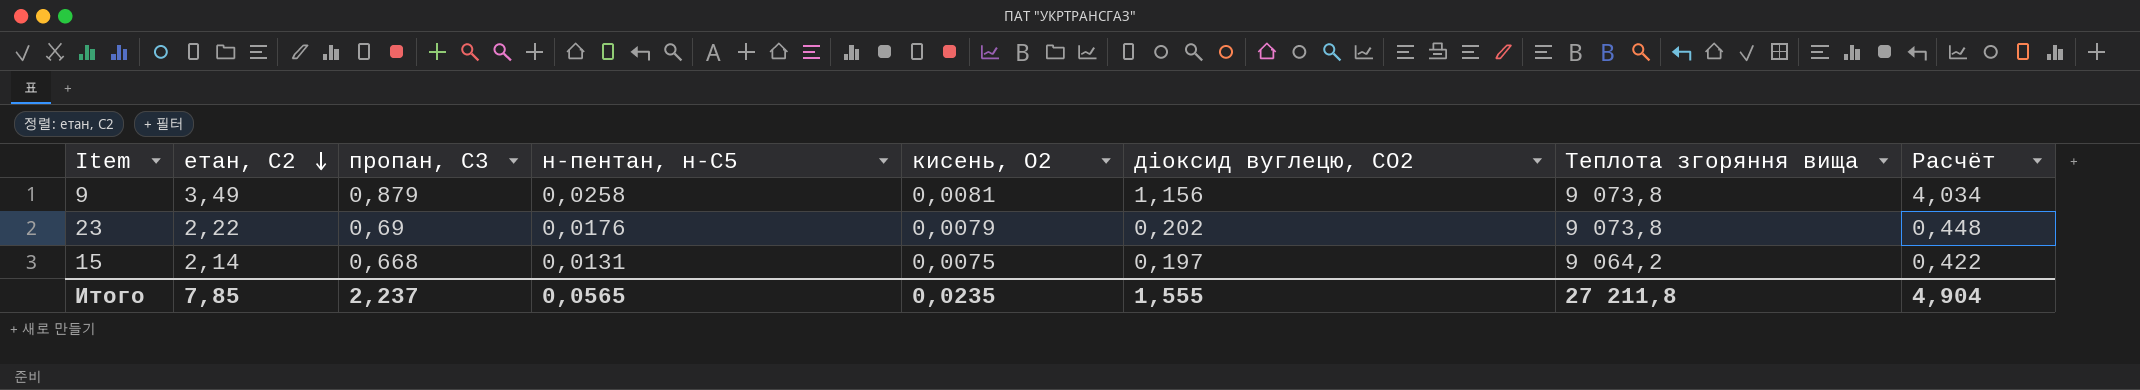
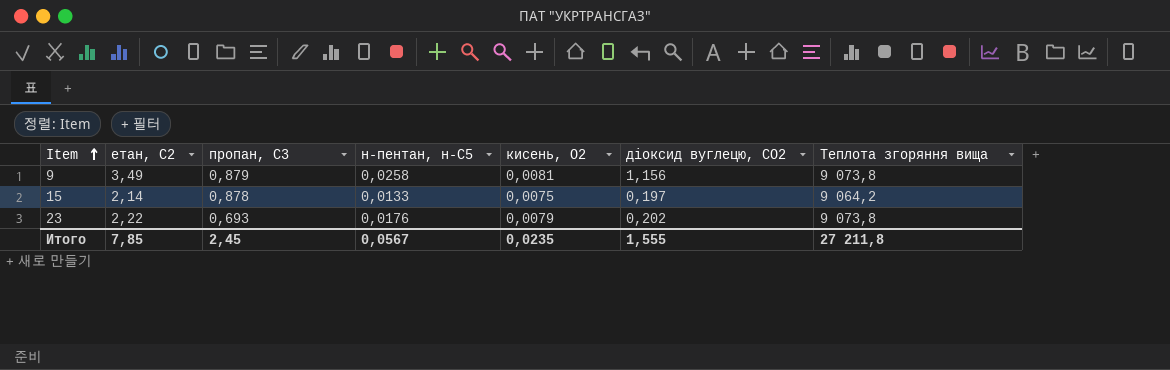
row order: етан, С2 descending -> Item ascending
column Расчёт | formula: [етан, С2] * [діоксид вуглецю, CО2] -> none
15 | пропан, С3: 0,668 -> 0,878
15 | н-пентан, н-С5: 0,0131 -> 0,0133
23 | пропан, С3: 0,69 -> 0,693
Итого | пропан, С3: 2,237 -> 2,45
Итого | н-пентан, н-С5: 0,0565 -> 0,0567

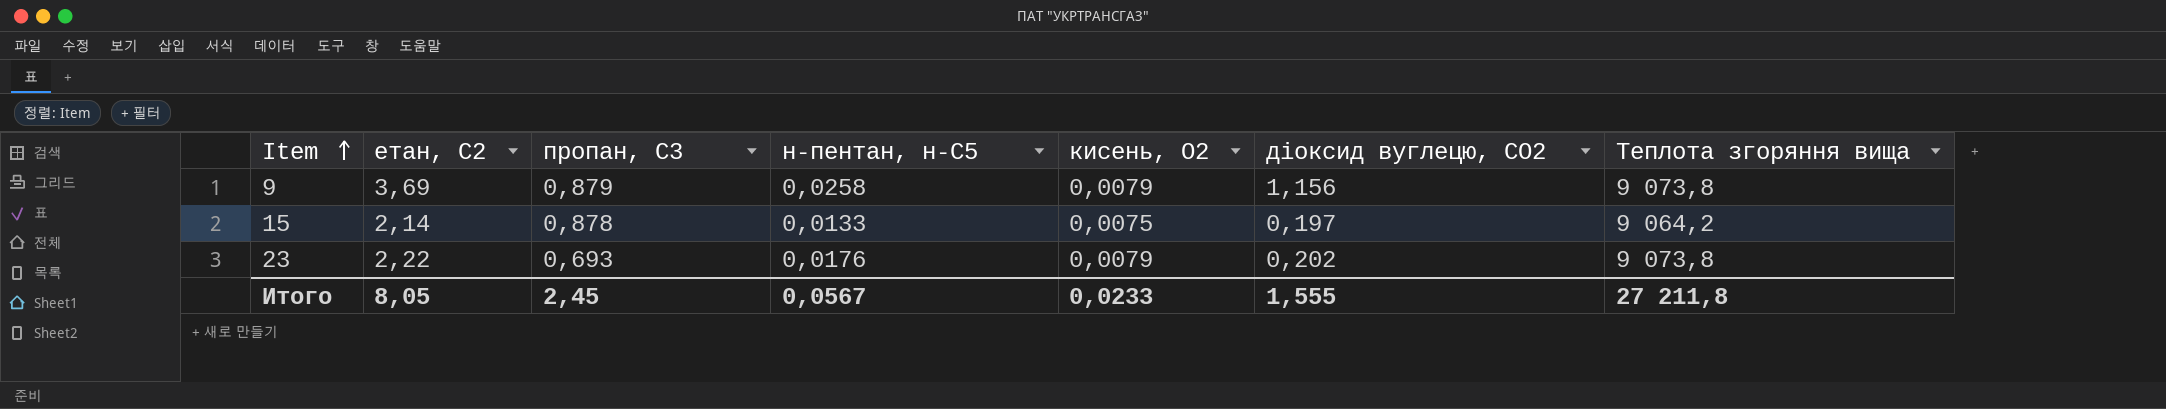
9 | етан, С2: 3,49 -> 3,69
9 | кисень, О2: 0,0081 -> 0,0079
Итого | етан, С2: 7,85 -> 8,05
Итого | кисень, О2: 0,0235 -> 0,0233

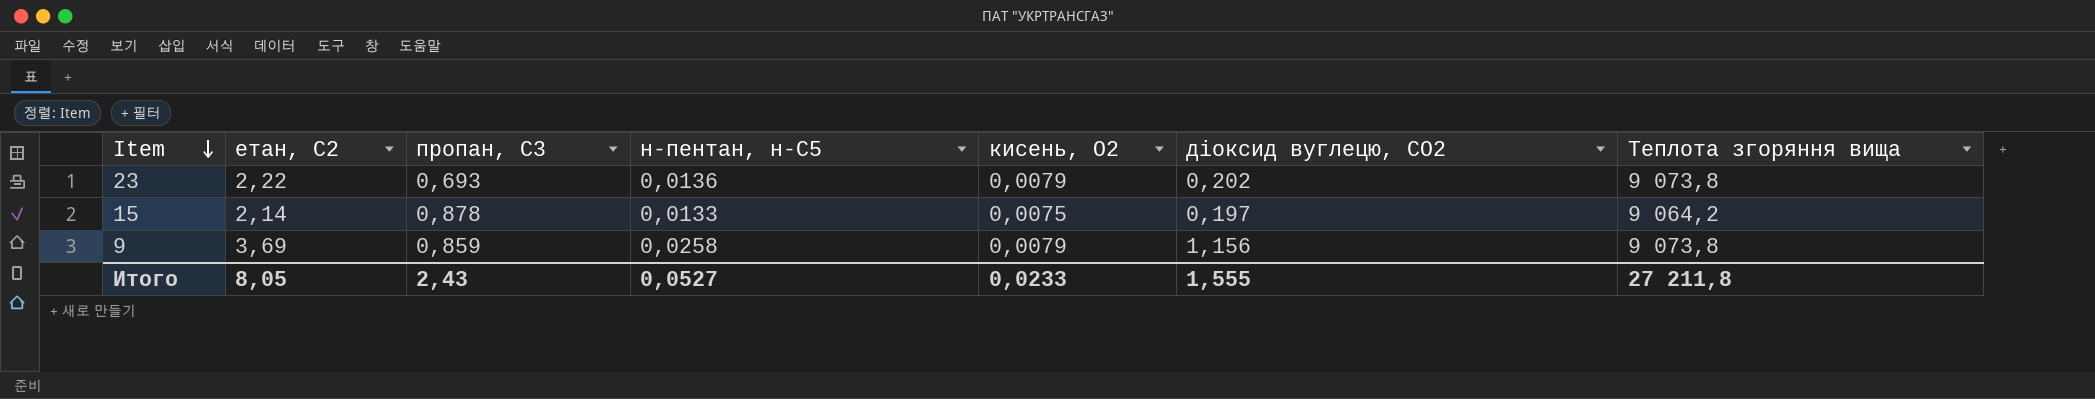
row order: Item ascending -> Item descending
23 | н-пентан, н-С5: 0,0176 -> 0,0136
9 | пропан, С3: 0,879 -> 0,859
Итого | пропан, С3: 2,45 -> 2,43
Итого | н-пентан, н-С5: 0,0567 -> 0,0527

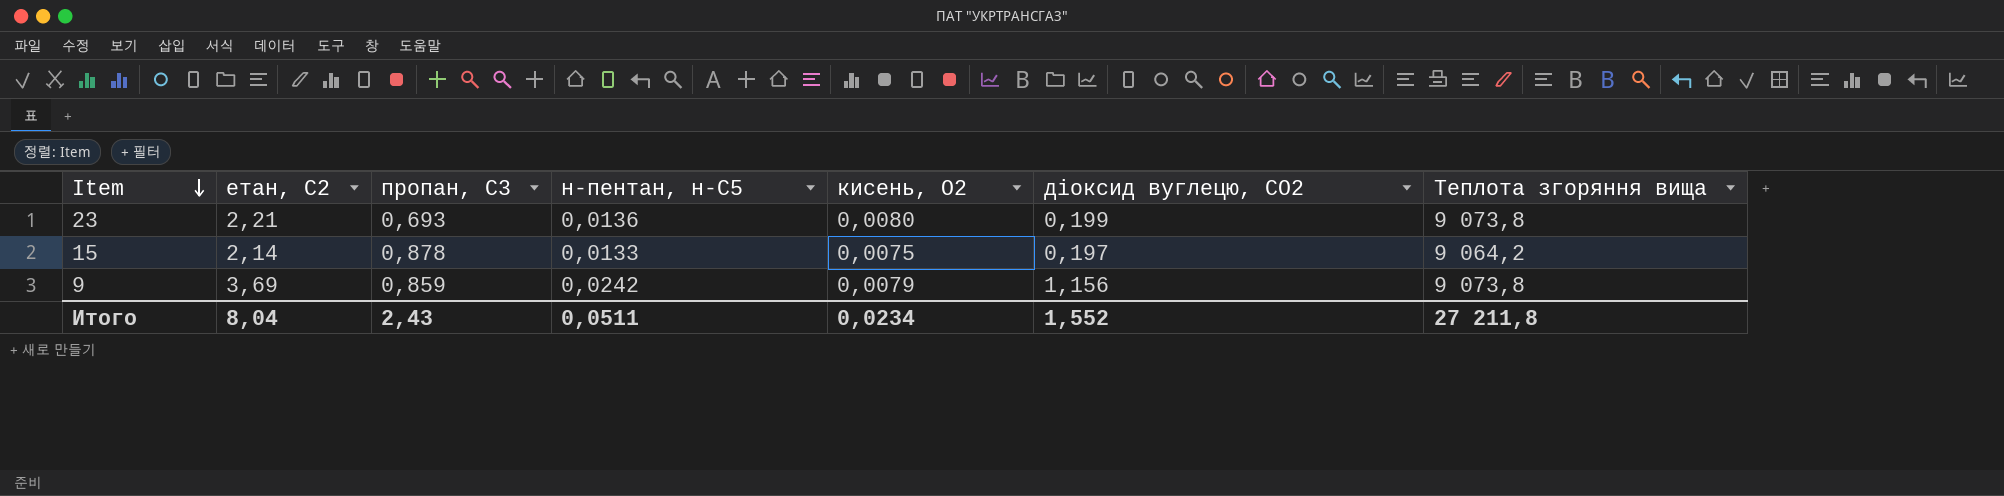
23 | етан, С2: 2,22 -> 2,21
23 | кисень, О2: 0,0079 -> 0,0080
23 | діоксид вуглецю, CО2: 0,202 -> 0,199
9 | н-пентан, н-С5: 0,0258 -> 0,0242
Итого | етан, С2: 8,05 -> 8,04
Итого | н-пентан, н-С5: 0,0527 -> 0,0511
Итого | кисень, О2: 0,0233 -> 0,0234
Итого | діоксид вуглецю, CО2: 1,555 -> 1,552

